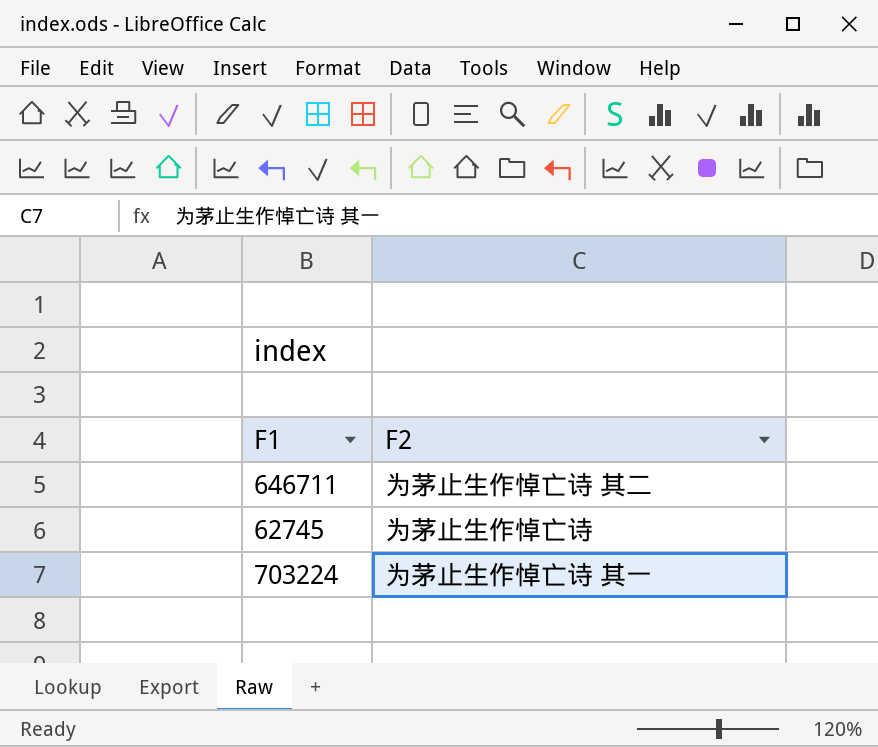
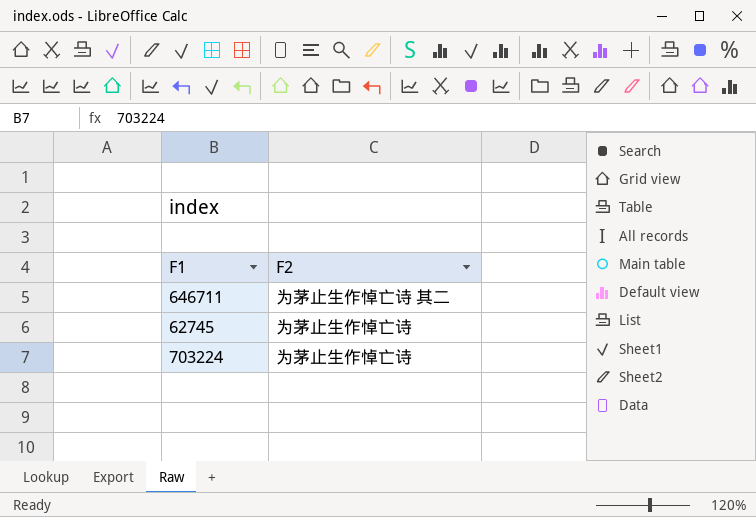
703224 | F2: 为茅止生作悼亡诗 其一 -> 为茅止生作悼亡诗

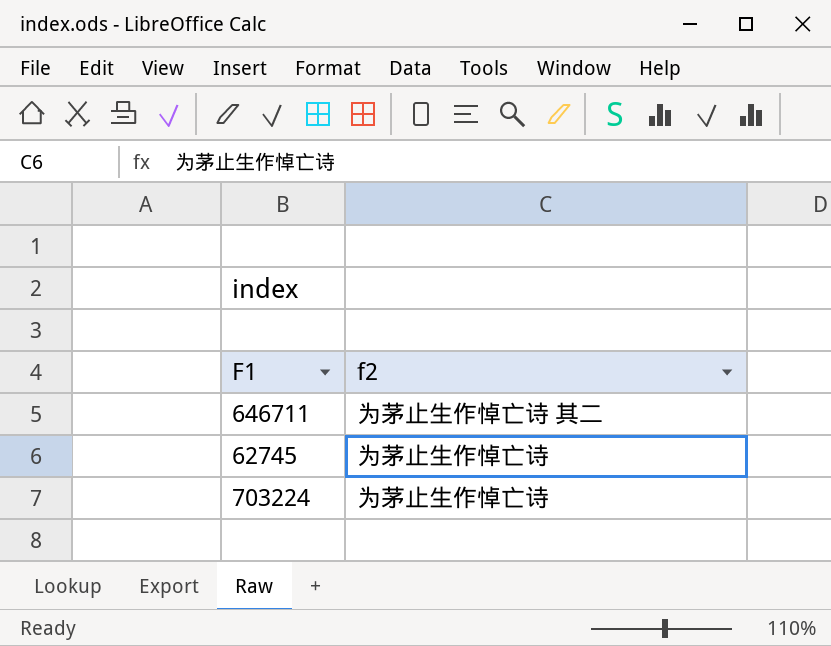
column name: F2 -> f2

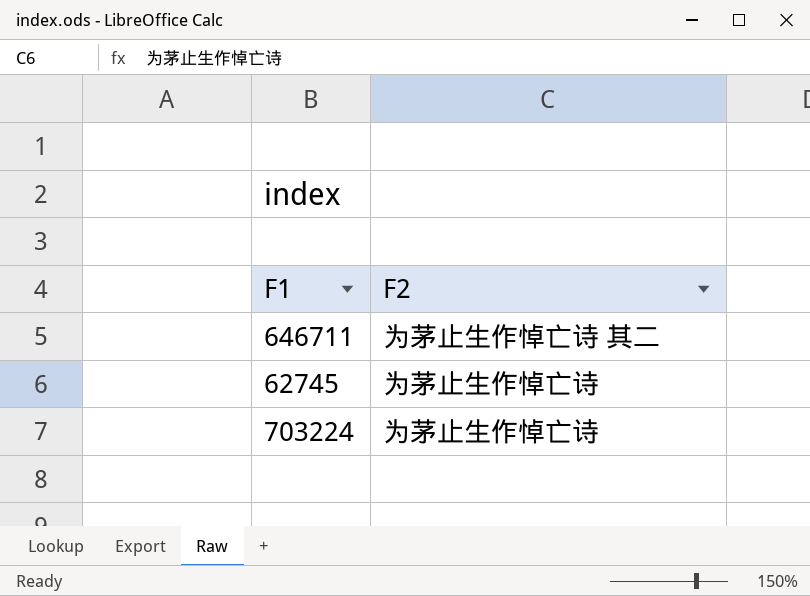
column name: f2 -> F2

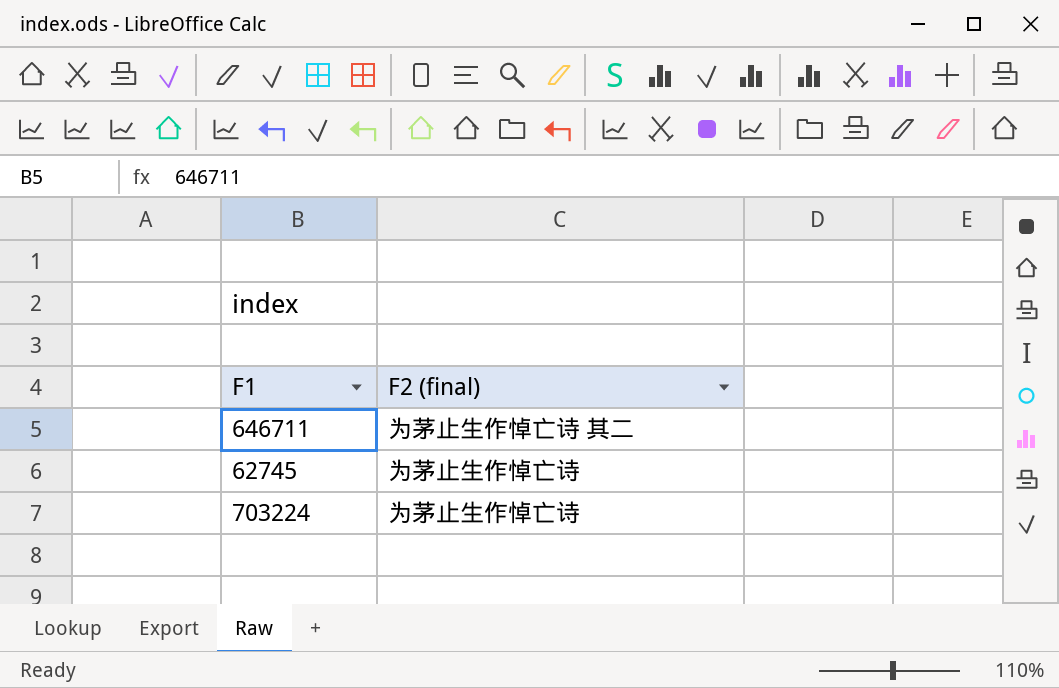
column name: F2 -> F2 (final)

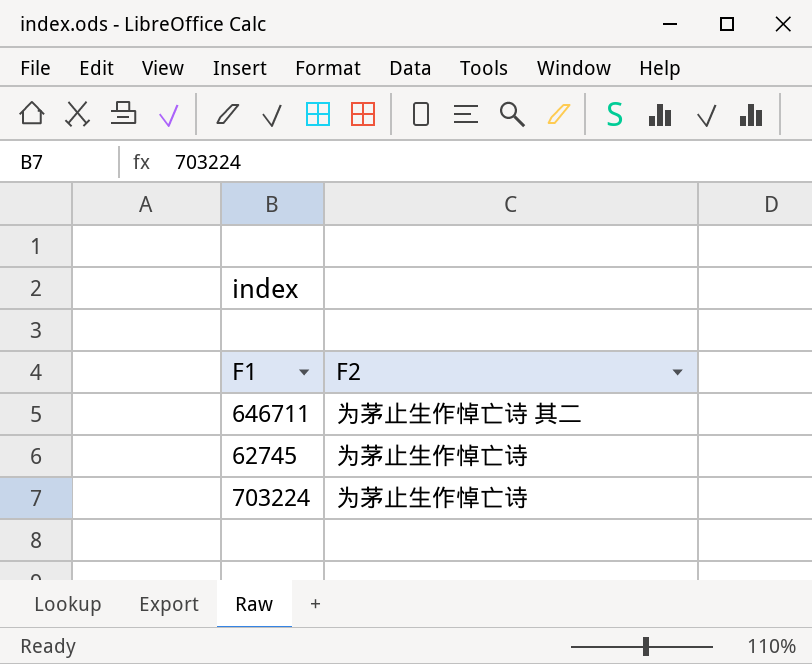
column name: F2 (final) -> F2

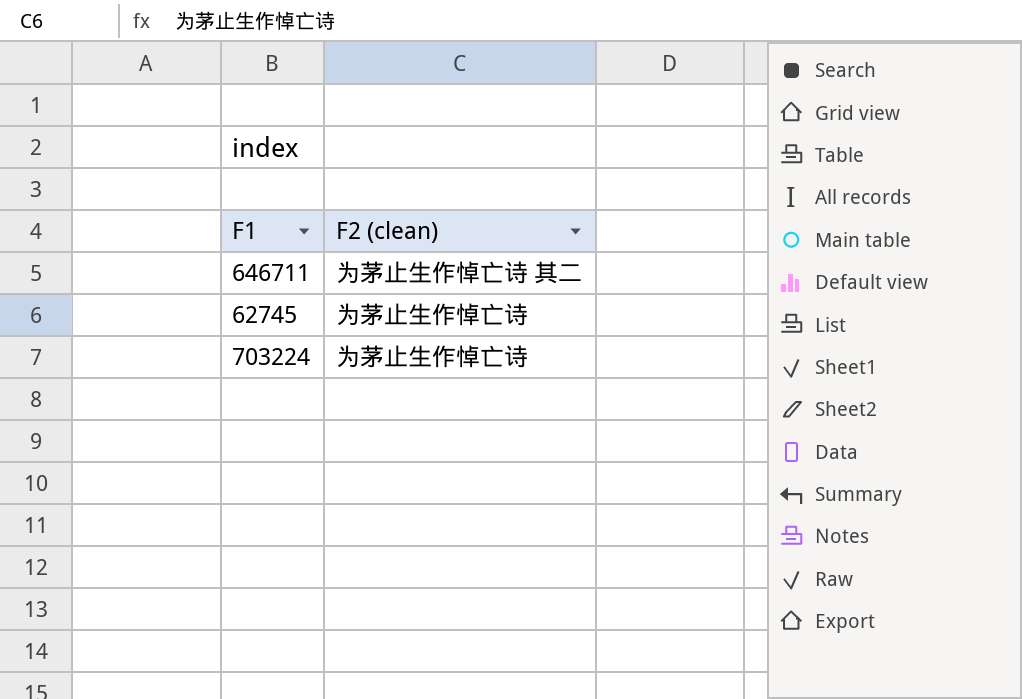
column name: F2 -> F2 (clean)

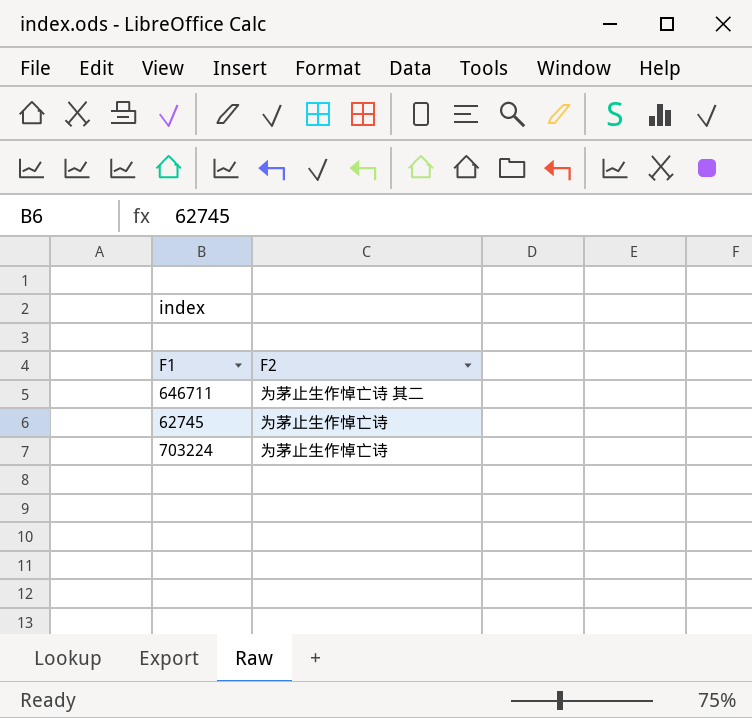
column name: F2 (clean) -> F2

